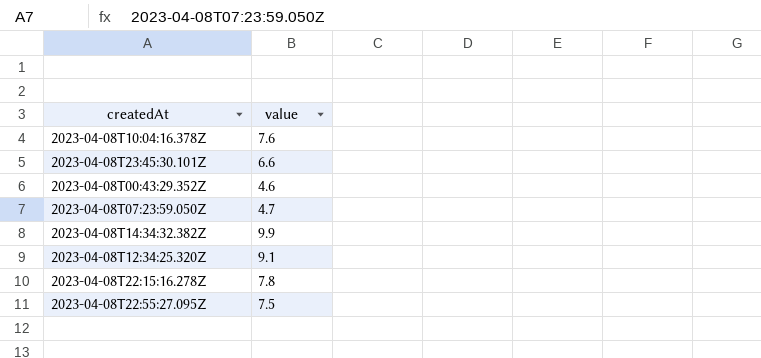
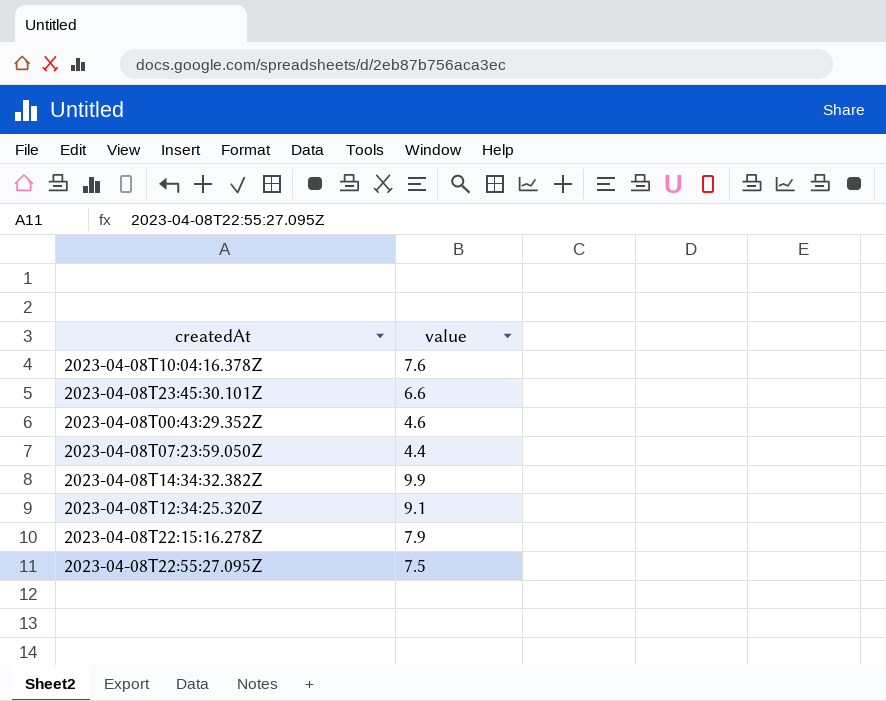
2023-04-08T07:23:59.050Z | value: 4.7 -> 4.4
2023-04-08T22:15:16.278Z | value: 7.8 -> 7.9

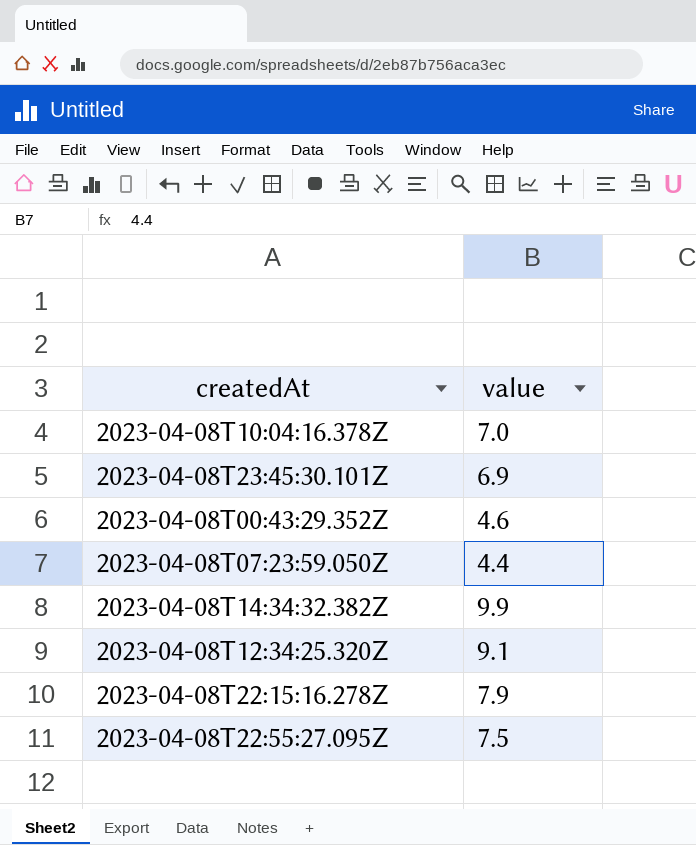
2023-04-08T10:04:16.378Z | value: 7.6 -> 7.0
2023-04-08T23:45:30.101Z | value: 6.6 -> 6.9

